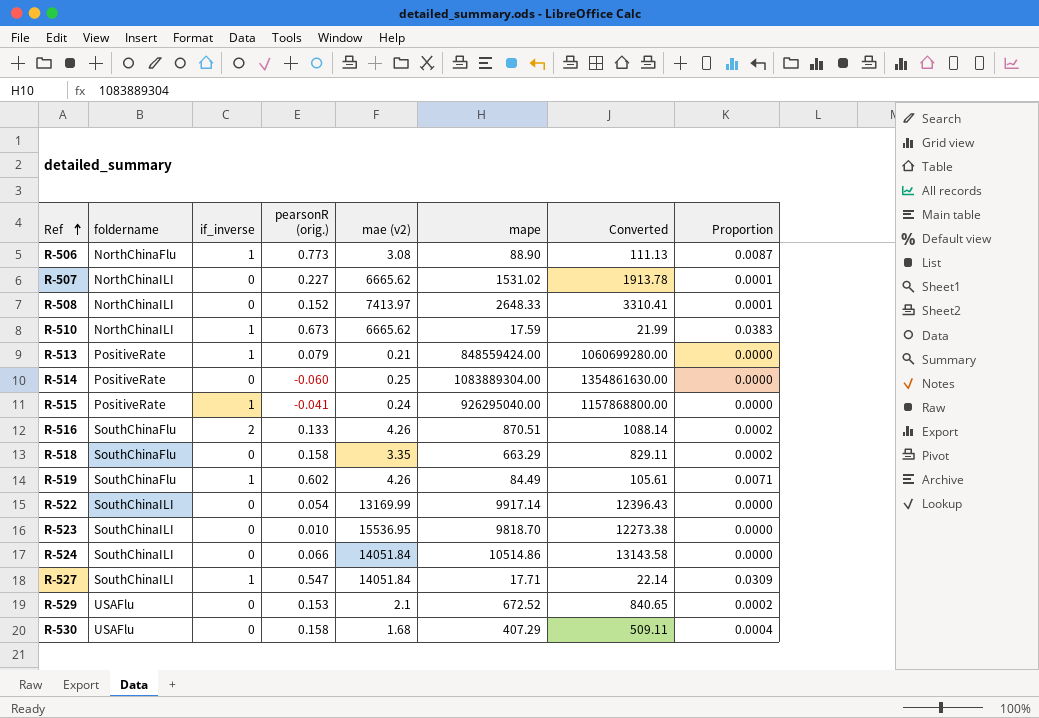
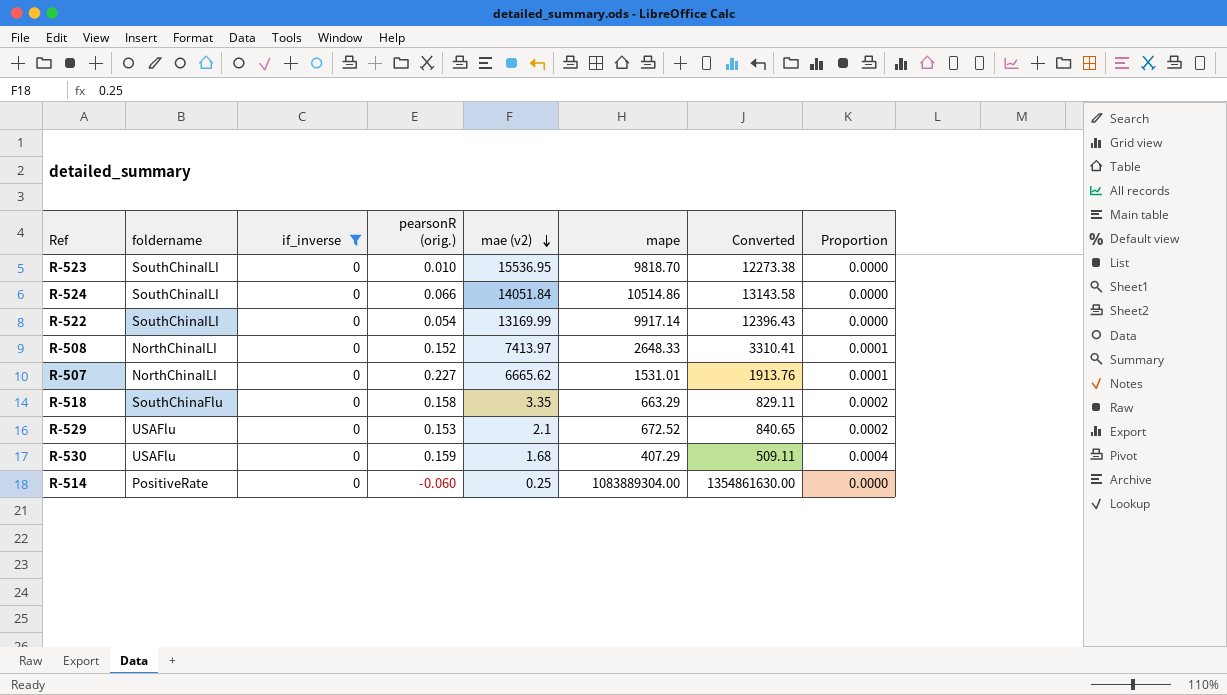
filter: none -> if_inverse = 0
row order: Ref ascending -> mae (v2) descending
R-507 | mape: 1531.02 -> 1531.01
R-507 | Converted: 1913.78 -> 1913.76
R-530 | pearsonR (orig.): 0.158 -> 0.159

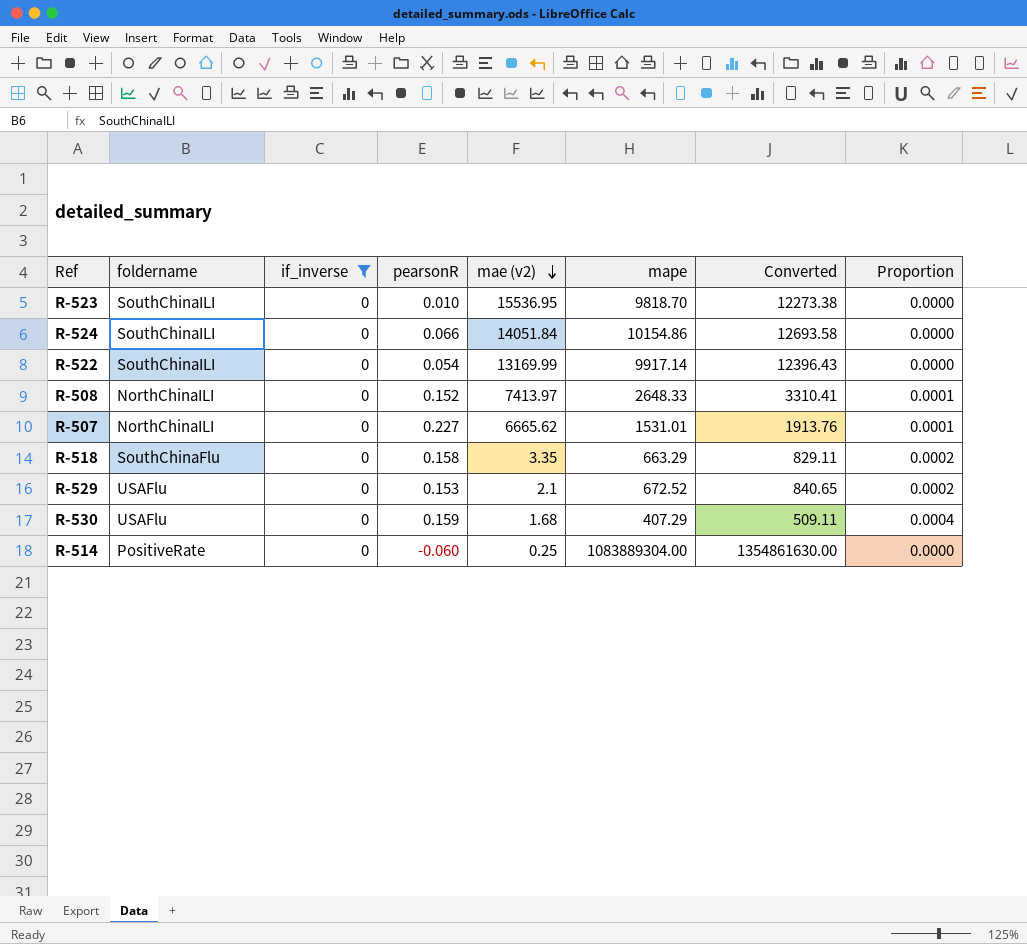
column name: pearsonR (orig.) -> pearsonR
R-524 | mape: 10514.86 -> 10154.86
R-524 | Converted: 13143.58 -> 12693.58

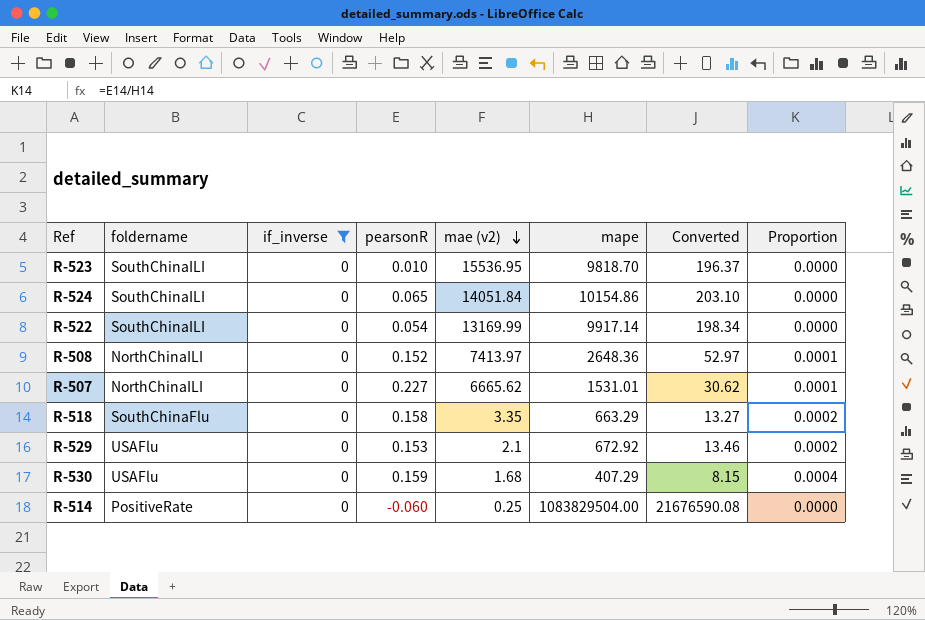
column Converted | formula: [mape] * 1.25 -> [mape] * 0.02
R-524 | pearsonR: 0.066 -> 0.065
R-508 | mape: 2648.33 -> 2648.36
R-529 | mape: 672.52 -> 672.92
R-514 | mape: 1083889304.00 -> 1083829504.00

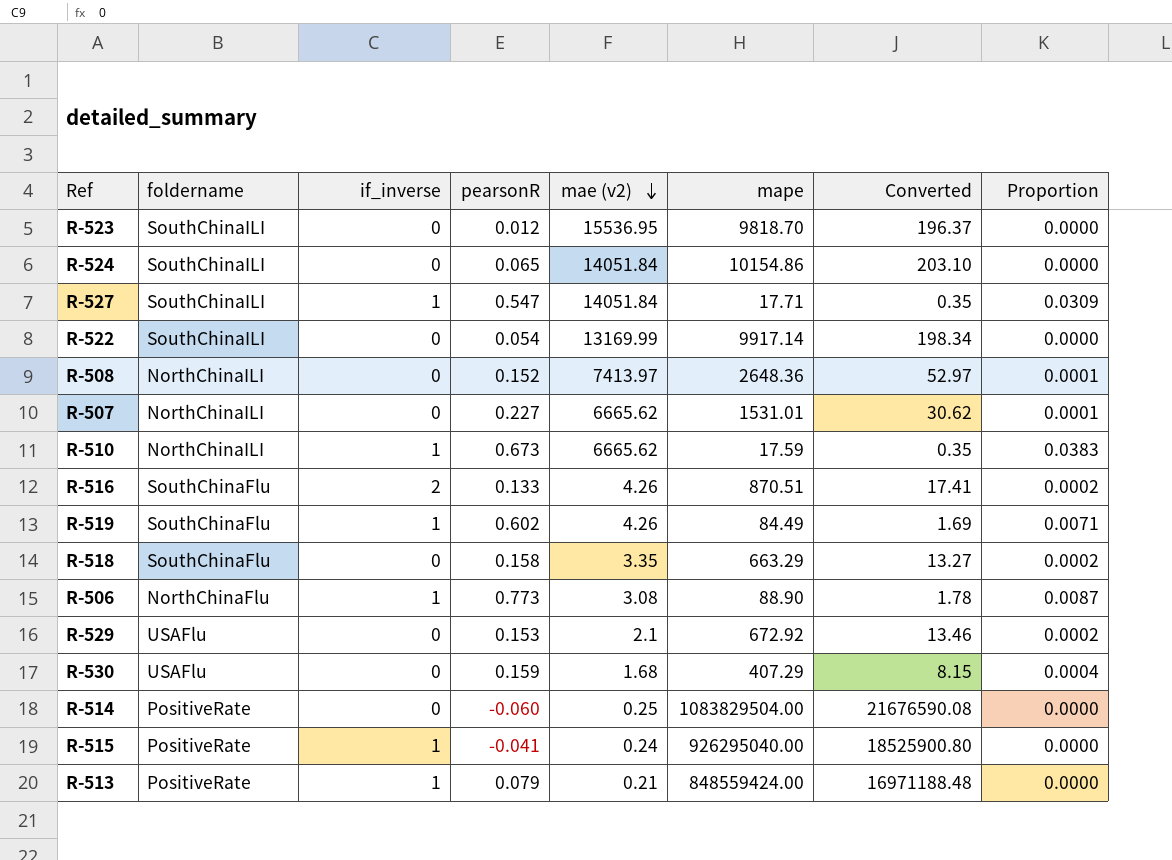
filter: if_inverse = 0 -> none
R-523 | pearsonR: 0.010 -> 0.012

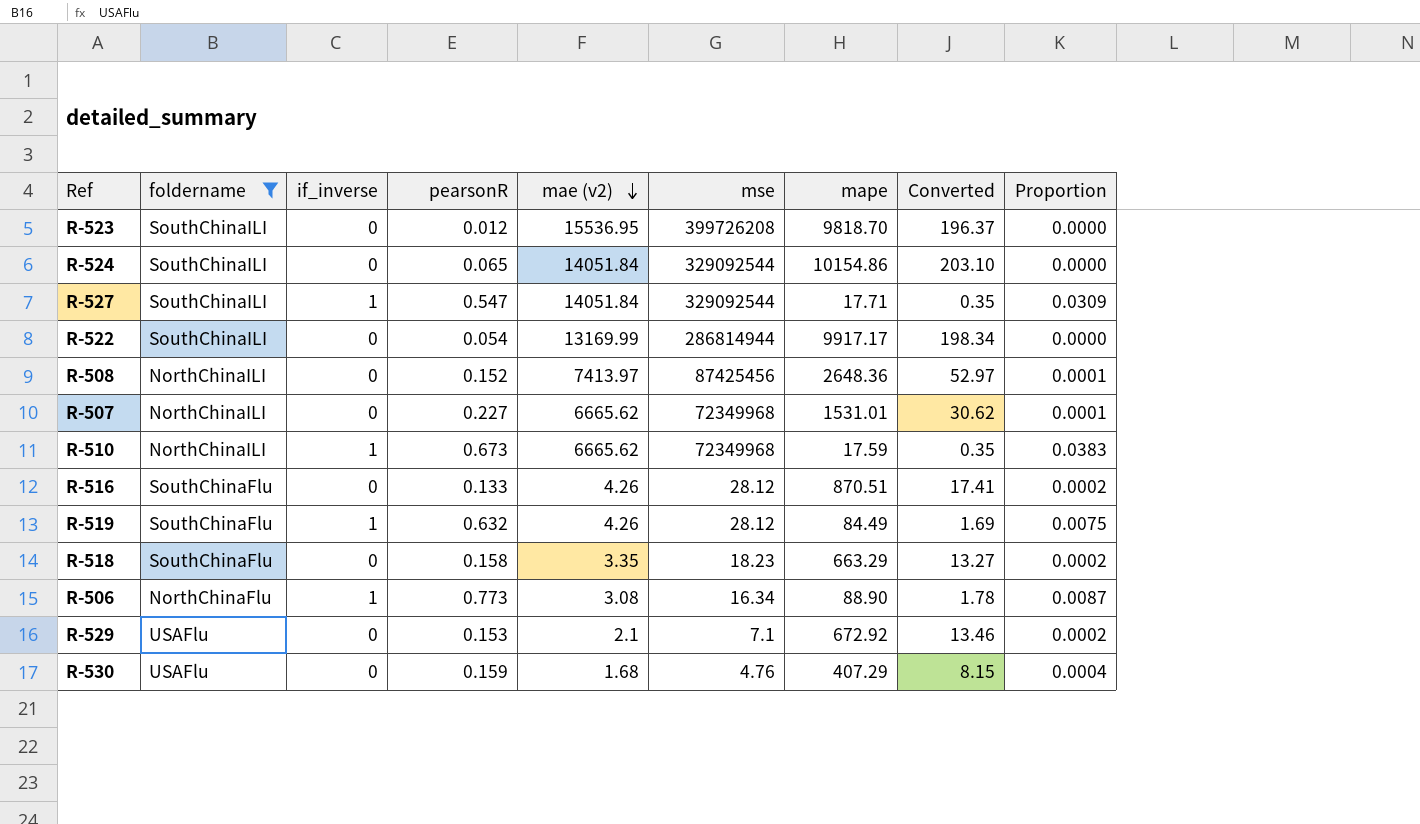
filter: none -> foldername != PositiveRate
column mse | position: none -> 6
R-522 | mape: 9917.14 -> 9917.17
R-516 | if_inverse: 2 -> 0
R-519 | pearsonR: 0.602 -> 0.632
R-519 | Proportion: 0.0071 -> 0.0075

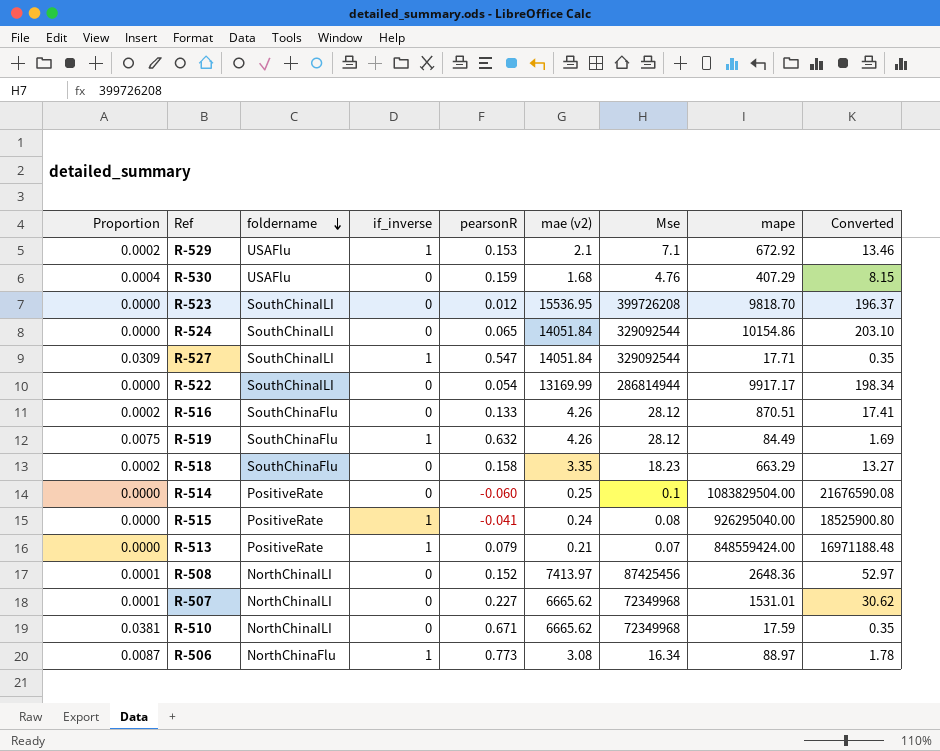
filter: foldername != PositiveRate -> none
row order: mae (v2) descending -> foldername descending
column Proportion | position: 9 -> 1
column name: mse -> Mse
R-529 | if_inverse: 0 -> 1
R-510 | Proportion: 0.0383 -> 0.0381
R-510 | if_inverse: 1 -> 0
R-510 | pearsonR: 0.673 -> 0.671
R-506 | mape: 88.90 -> 88.97

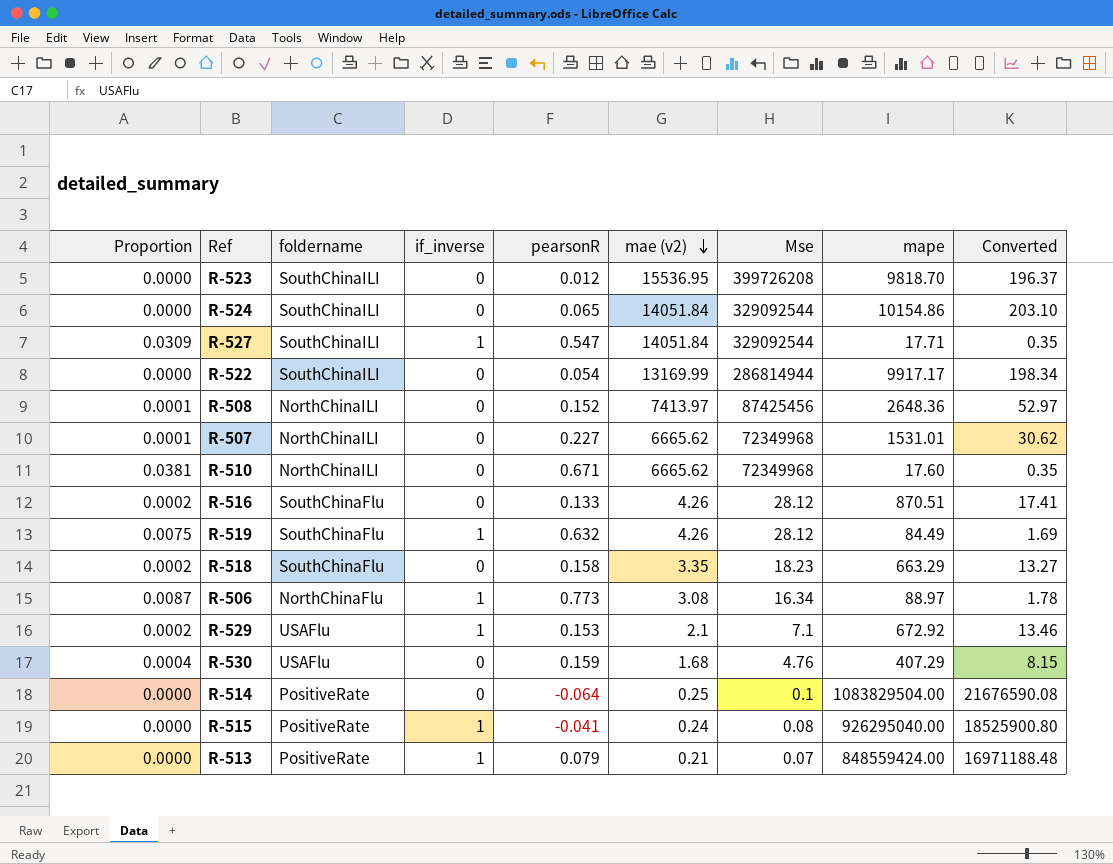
row order: foldername descending -> mae (v2) descending
R-510 | mape: 17.59 -> 17.60
R-514 | pearsonR: -0.060 -> -0.064

